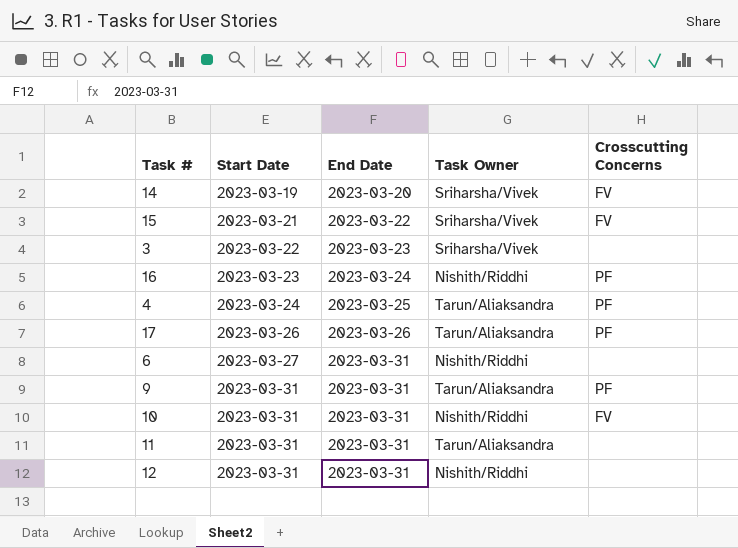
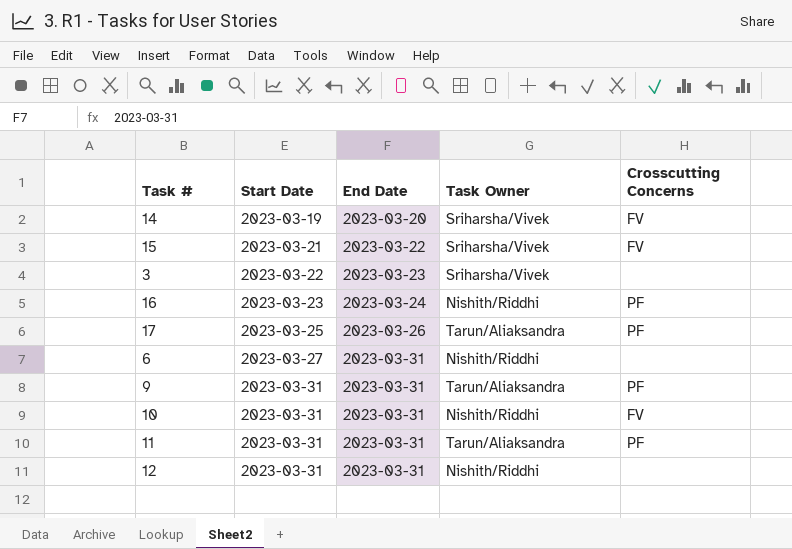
row 4: 2023-03-24 | 2023-03-25 | Tarun/Aliaksandra | PF -> none
17 | Start Date: 2023-03-26 -> 2023-03-25
11 | Crosscutting Concerns: none -> PF

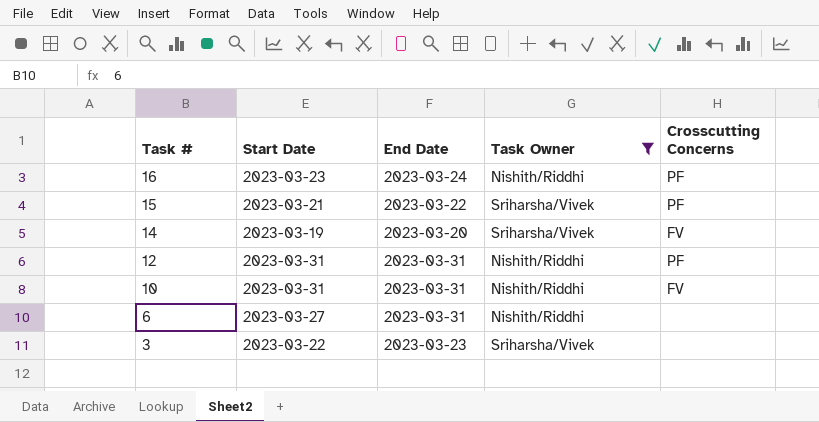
filter: none -> Task Owner != Tarun/Aliaksandra
row order: Start Date ascending -> Task # descending
15 | Crosscutting Concerns: FV -> PF
12 | Crosscutting Concerns: none -> PF

